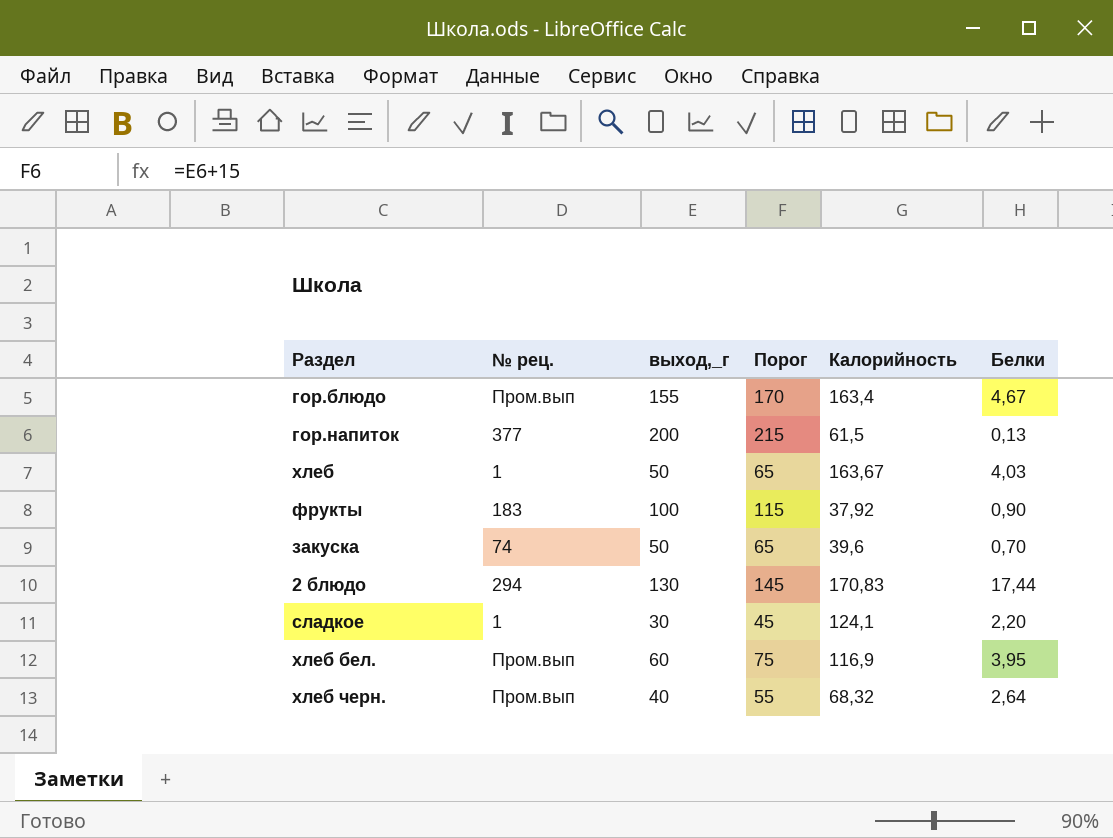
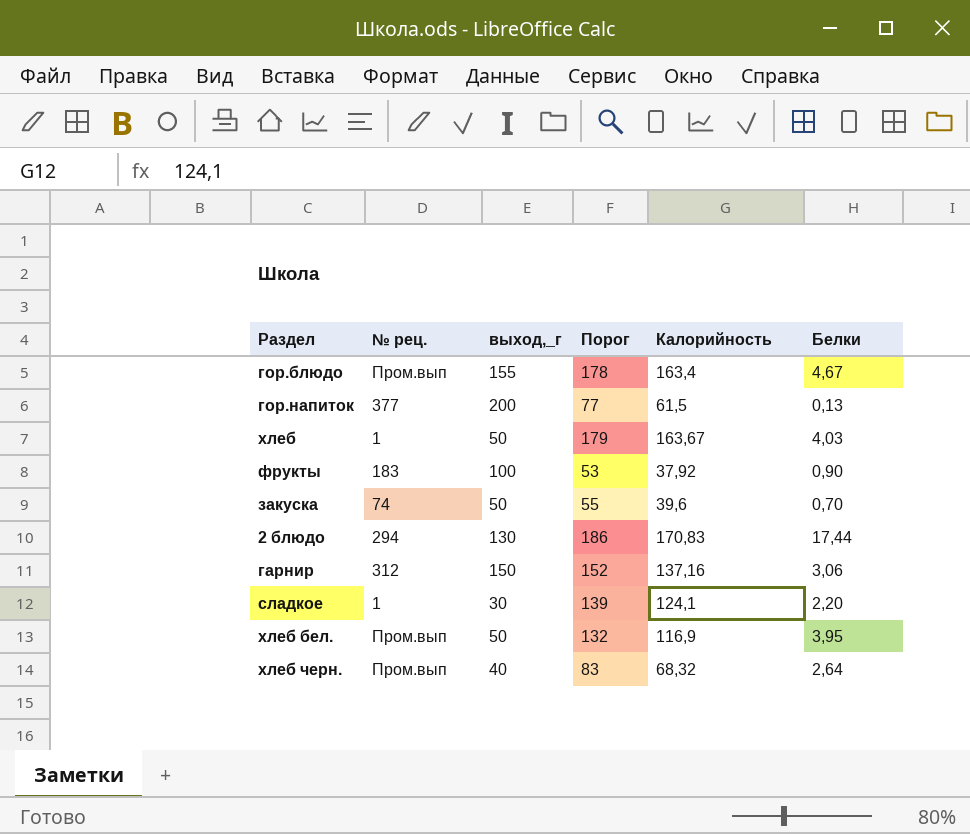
column Порог | formula: [выход,_г] + 15 -> [Калорийность] + 15
row гарнир: none -> 312 | 150 | 152 | 137,16 | 3,06
хлеб бел. | выход,_г: 60 -> 50

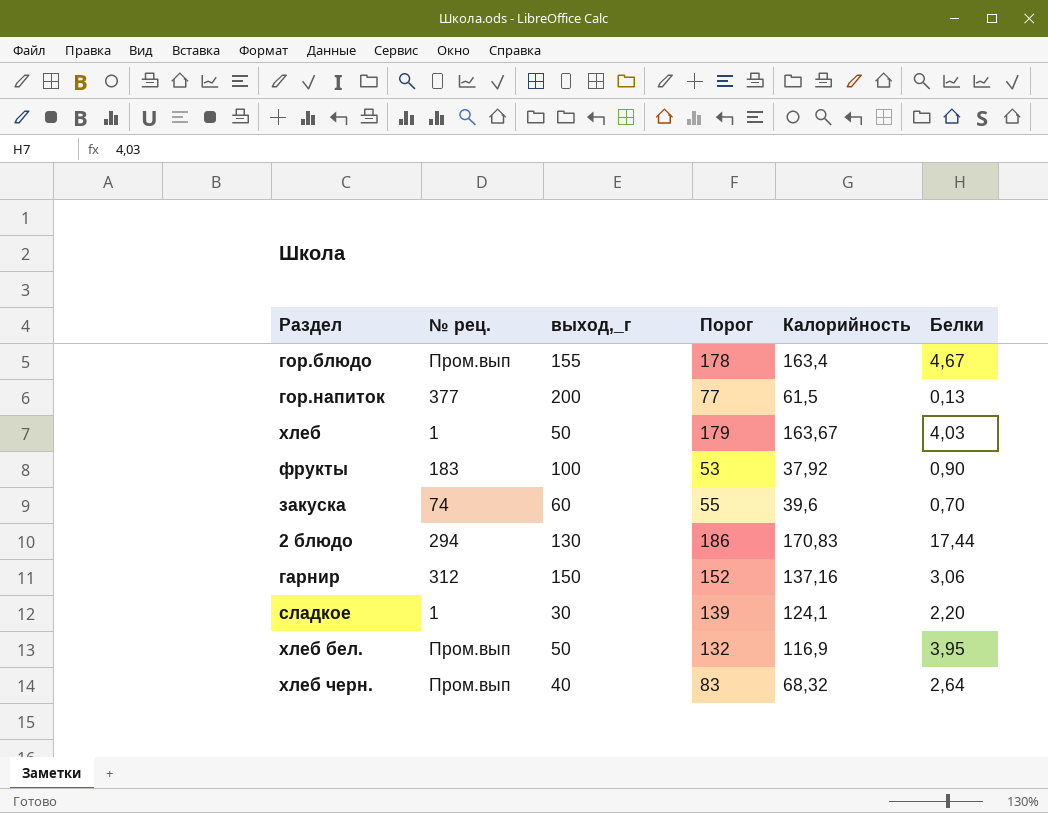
закуска | выход,_г: 50 -> 60

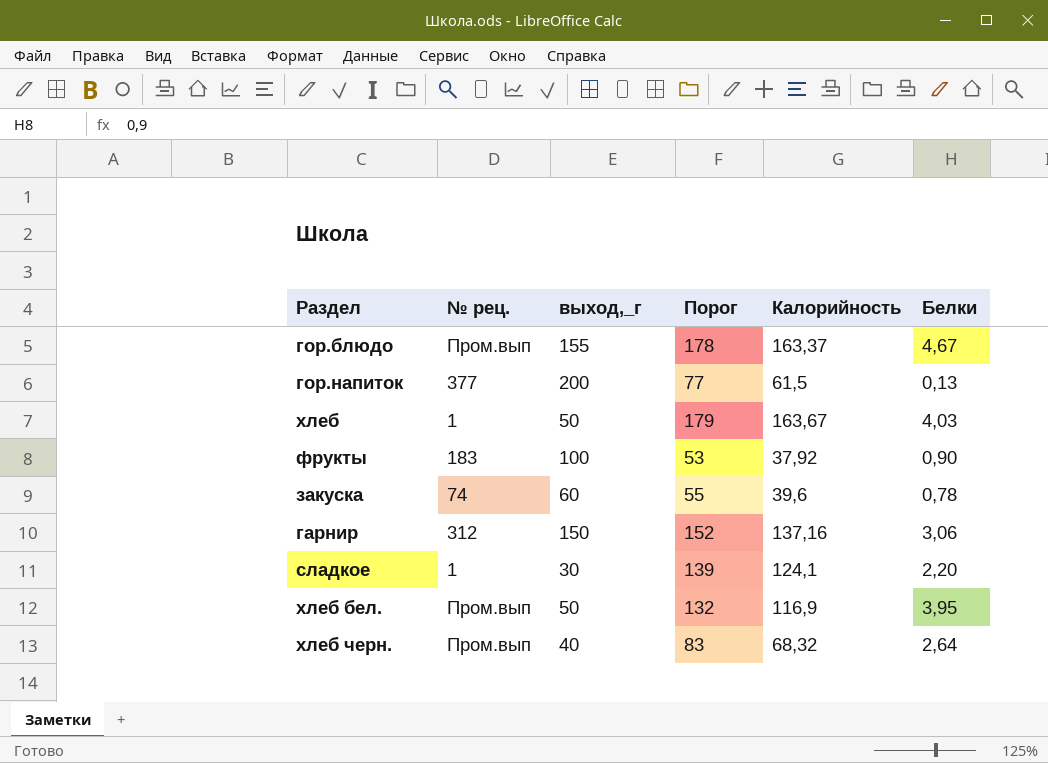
row 2 блюдо: 294 | 130 | 186 | 170,83 | 17,44 -> none
гор.блюдо | Калорийность: 163,4 -> 163,37
закуска | Белки: 0,70 -> 0,78

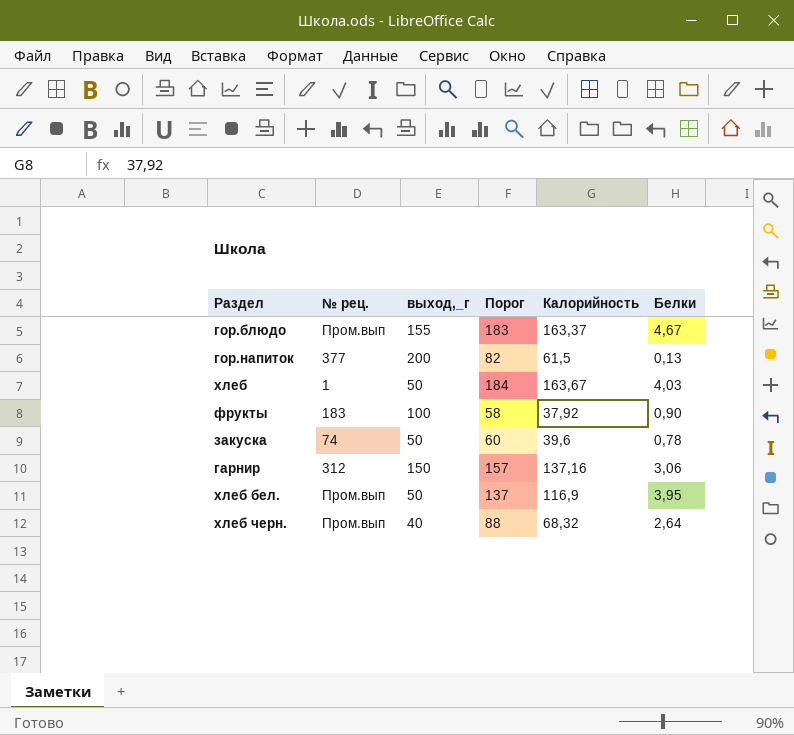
column Порог | formula: [Калорийность] + 15 -> [Калорийность] + 20
row сладкое: 1 | 30 | 139 | 124,1 | 2,20 -> none
закуска | выход,_г: 60 -> 50

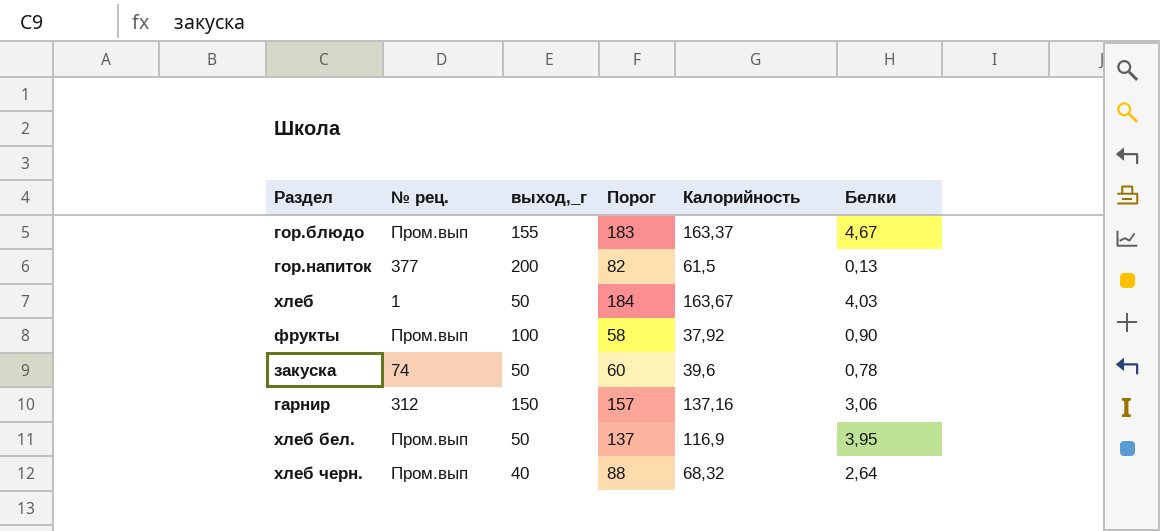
фрукты | № рец.: 183 -> Пром.вып

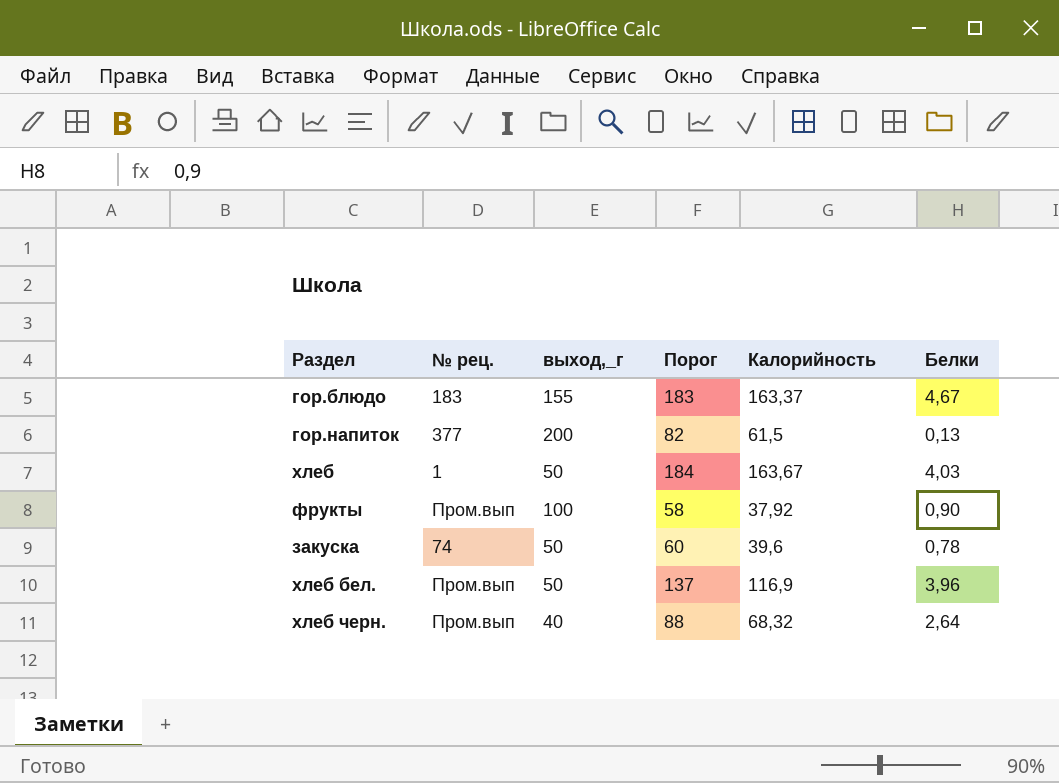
row гарнир: 312 | 150 | 157 | 137,16 | 3,06 -> none
гор.блюдо | № рец.: Пром.вып -> 183
хлеб бел. | Белки: 3,95 -> 3,96

